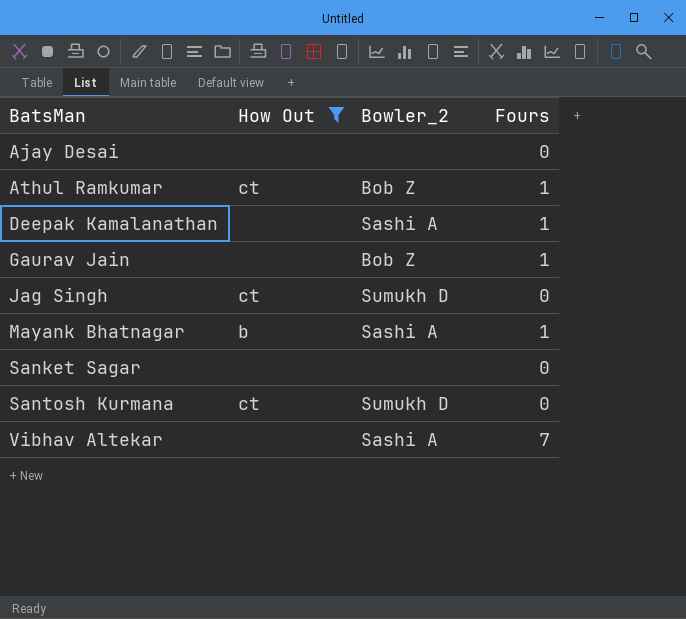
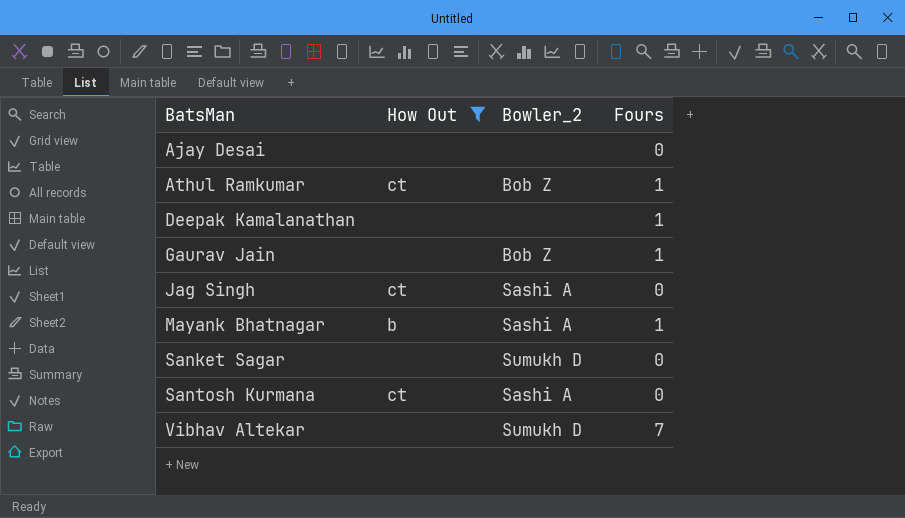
Deepak Kamalanathan | Bowler_2: Sashi A -> none
Jag Singh | Bowler_2: Sumukh D -> Sashi A
Sanket Sagar | Bowler_2: none -> Sumukh D
Santosh Kurmana | Bowler_2: Sumukh D -> Sashi A
Vibhav Altekar | Bowler_2: Sashi A -> Sumukh D

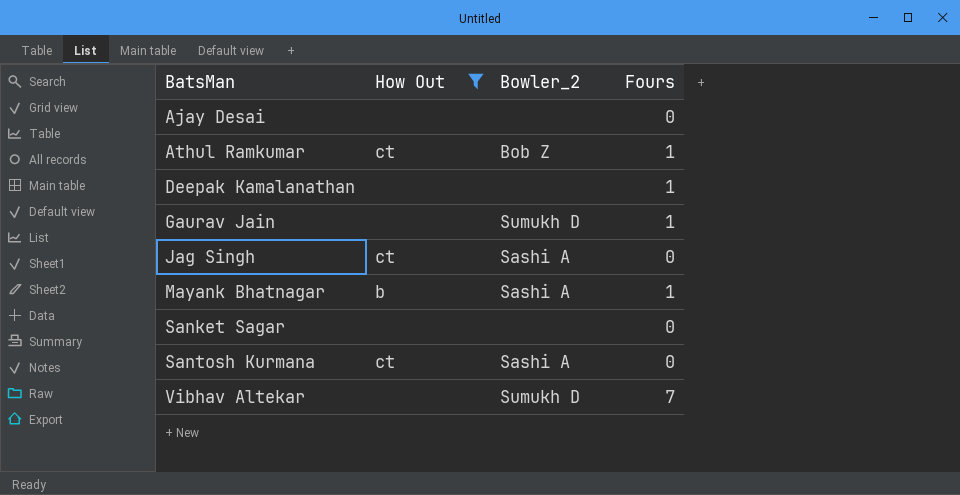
Gaurav Jain | Bowler_2: Bob Z -> Sumukh D
Sanket Sagar | Bowler_2: Sumukh D -> none

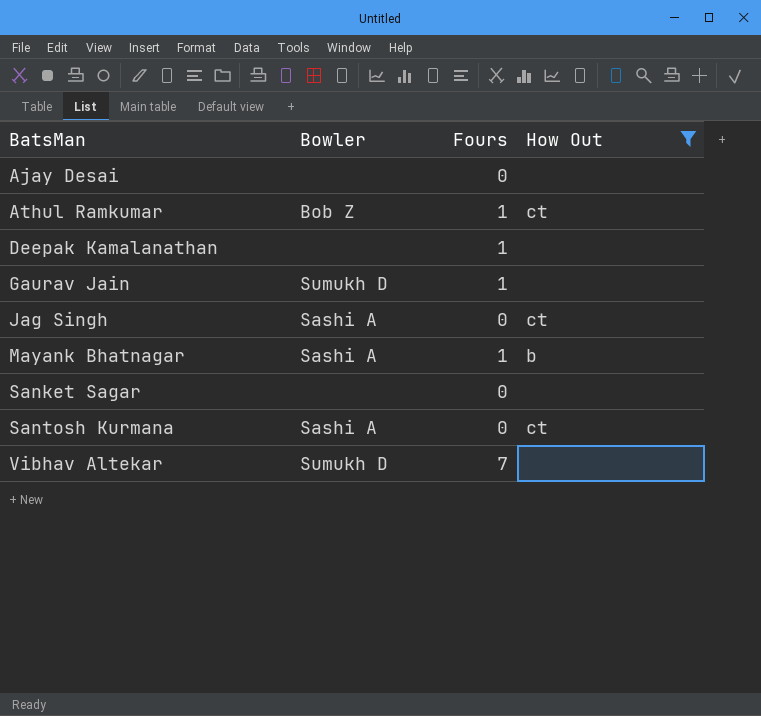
column name: Bowler_2 -> Bowler
column How Out | position: 2 -> 4

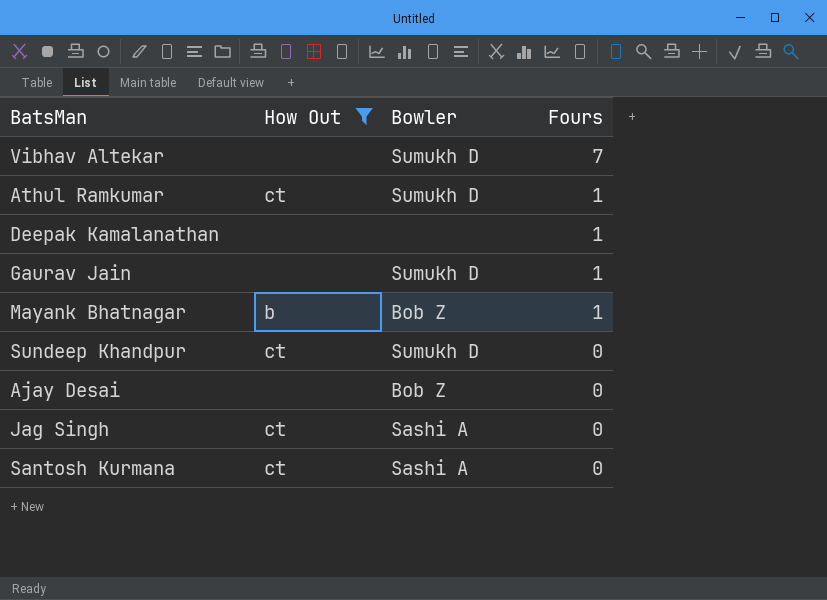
row order: BatsMan ascending -> Fours descending
column How Out | position: 4 -> 2
row Sanket Sagar: none | 0 | none -> none
Athul Ramkumar | Bowler: Bob Z -> Sumukh D
Mayank Bhatnagar | Bowler: Sashi A -> Bob Z
row Sundeep Khandpur: none -> ct | Sumukh D | 0
Ajay Desai | Bowler: none -> Bob Z

